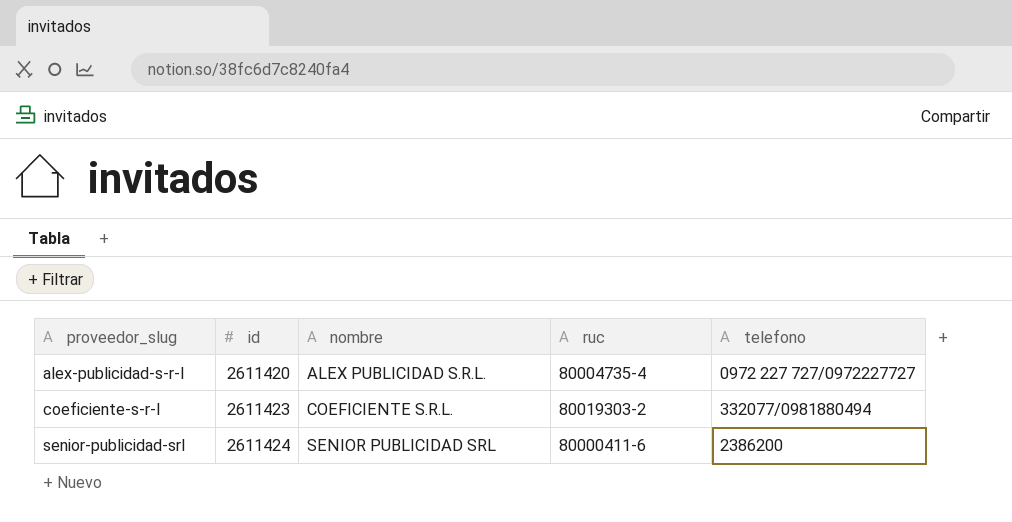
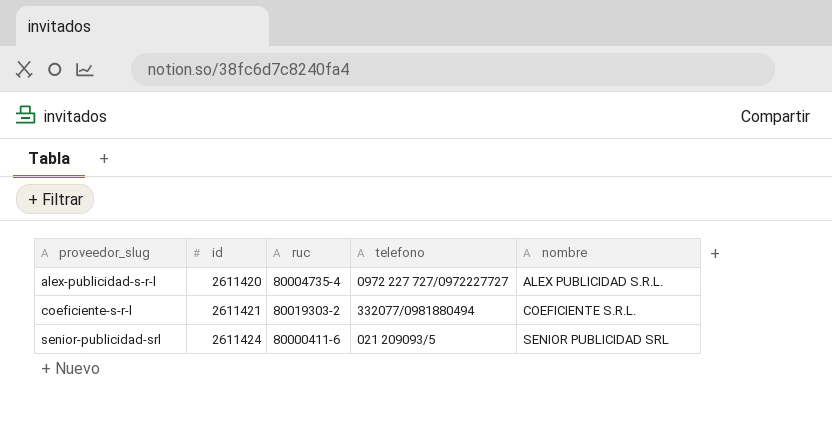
column nombre | position: 3 -> 5
coeficiente-s-r-l | id: 2611423 -> 2611421
senior-publicidad-srl | telefono: 2386200 -> 021 209093/5

